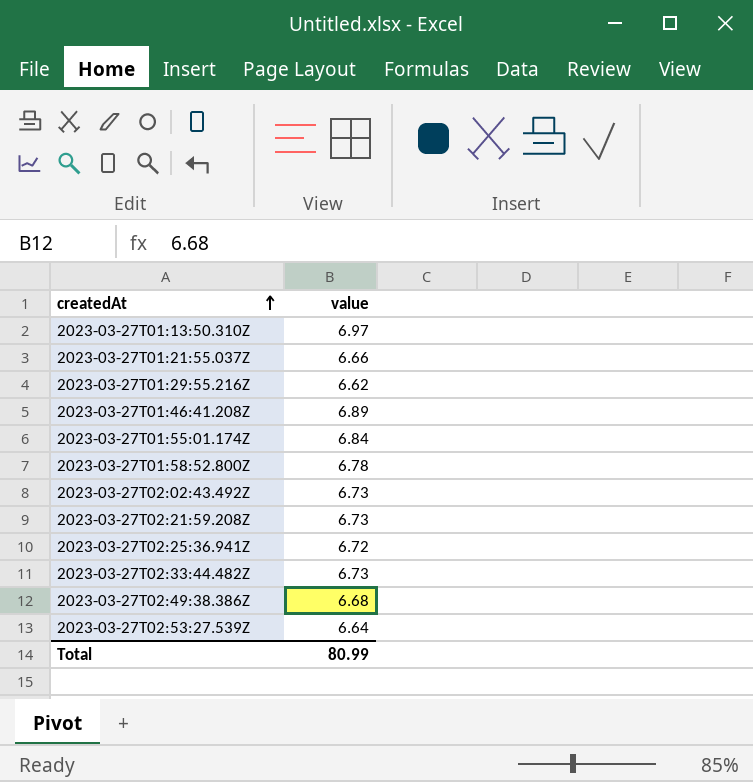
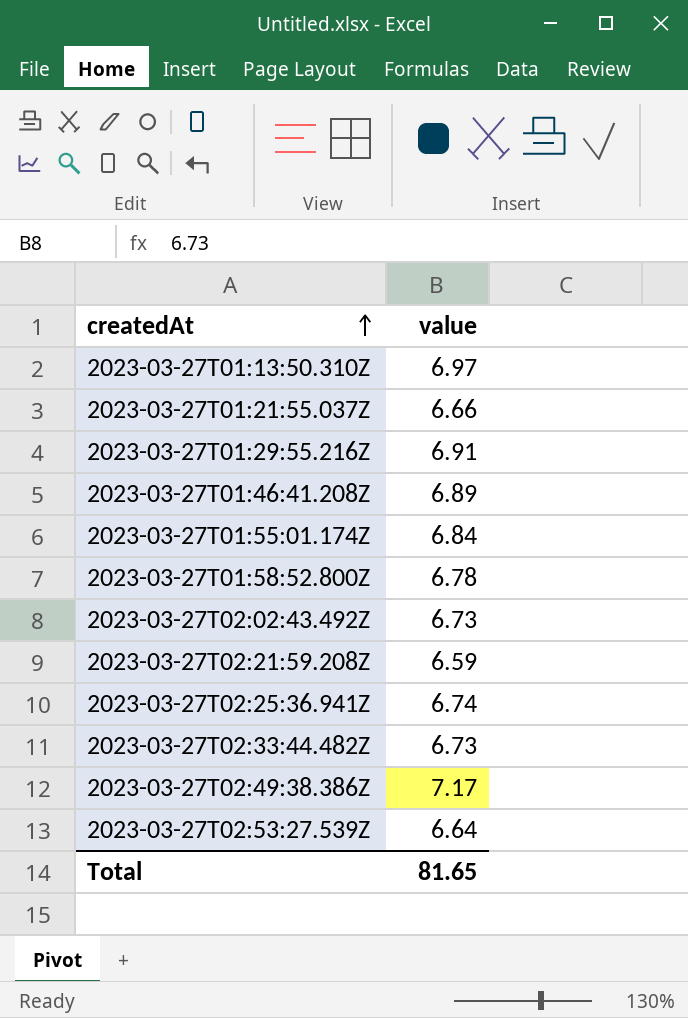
2023-03-27T01:29:55.216Z | value: 6.62 -> 6.91
2023-03-27T02:21:59.208Z | value: 6.73 -> 6.59
2023-03-27T02:25:36.941Z | value: 6.72 -> 6.74
2023-03-27T02:49:38.386Z | value: 6.68 -> 7.17
Total | value: 80.99 -> 81.65

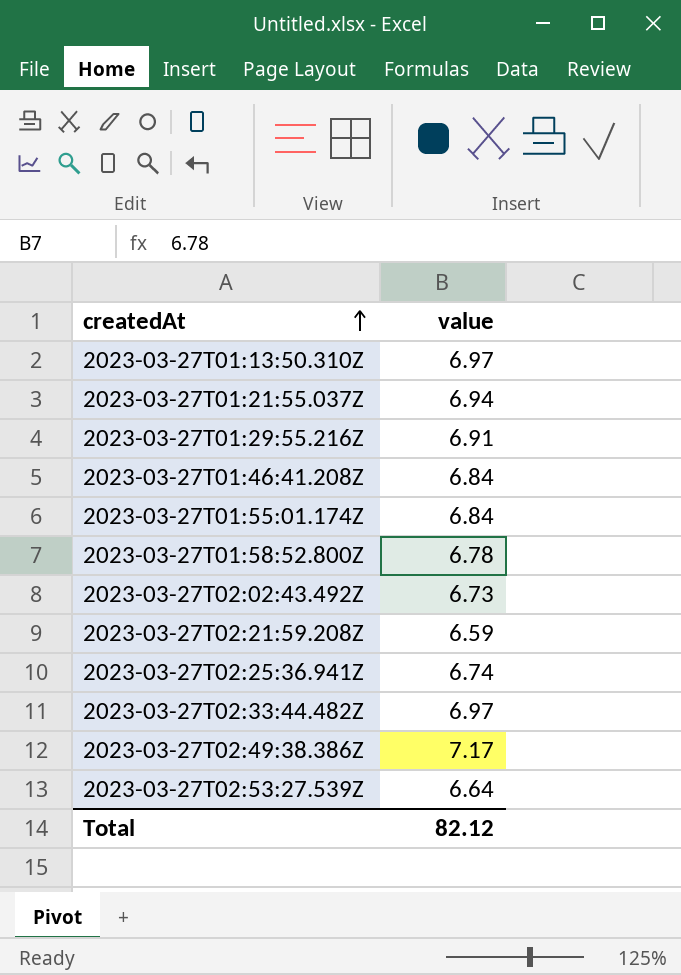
2023-03-27T01:21:55.037Z | value: 6.66 -> 6.94
2023-03-27T01:46:41.208Z | value: 6.89 -> 6.84
2023-03-27T02:33:44.482Z | value: 6.73 -> 6.97
Total | value: 81.65 -> 82.12

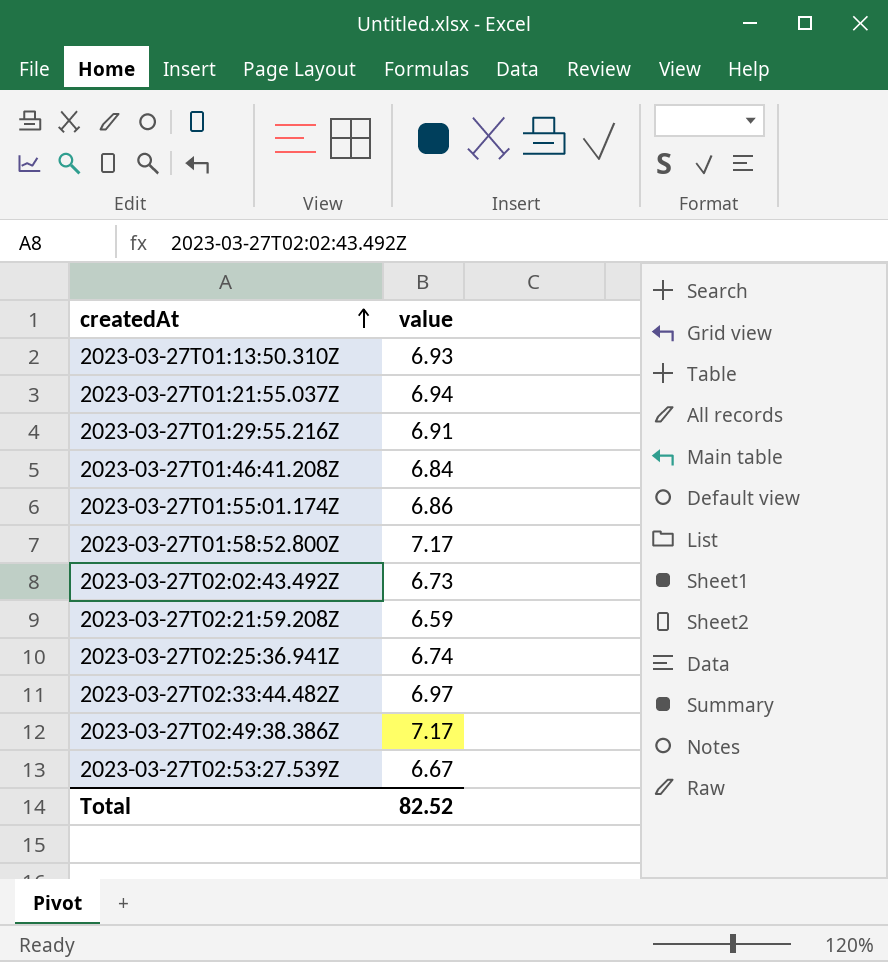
2023-03-27T01:13:50.310Z | value: 6.97 -> 6.93
2023-03-27T01:55:01.174Z | value: 6.84 -> 6.86
2023-03-27T01:58:52.800Z | value: 6.78 -> 7.17
2023-03-27T02:53:27.539Z | value: 6.64 -> 6.67
Total | value: 82.12 -> 82.52

